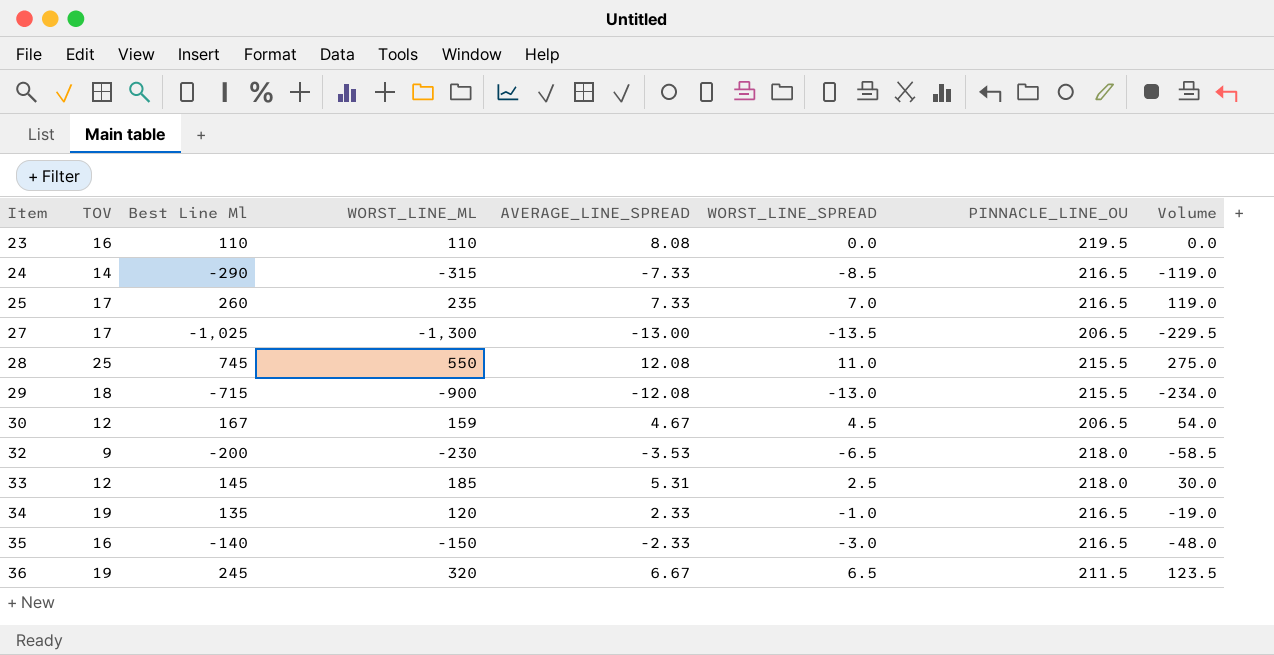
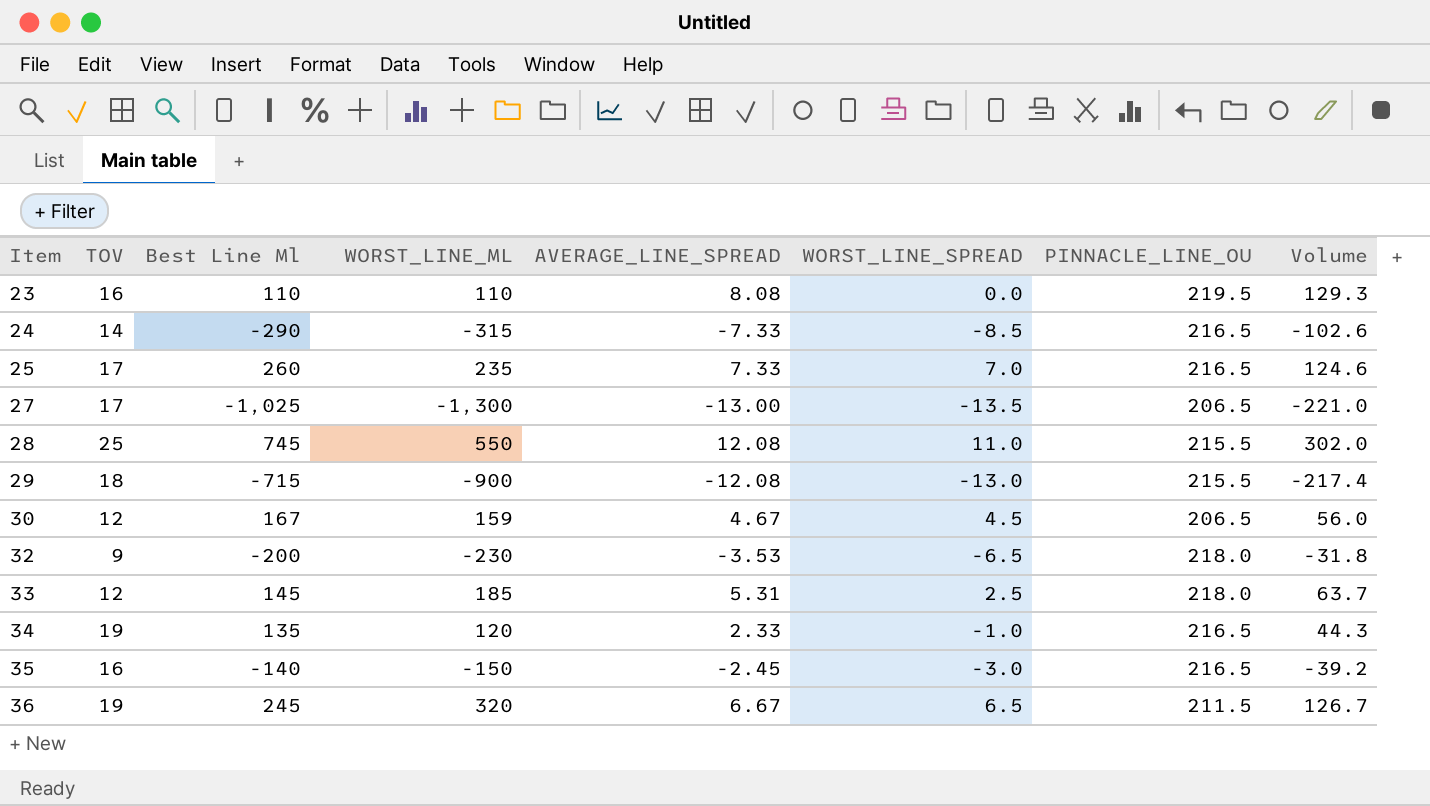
column Volume | formula: [TOV] * [WORST_LINE_SPREAD] -> [TOV] * [AVERAGE_LINE_SPREAD]
35 | AVERAGE_LINE_SPREAD: -2.33 -> -2.45

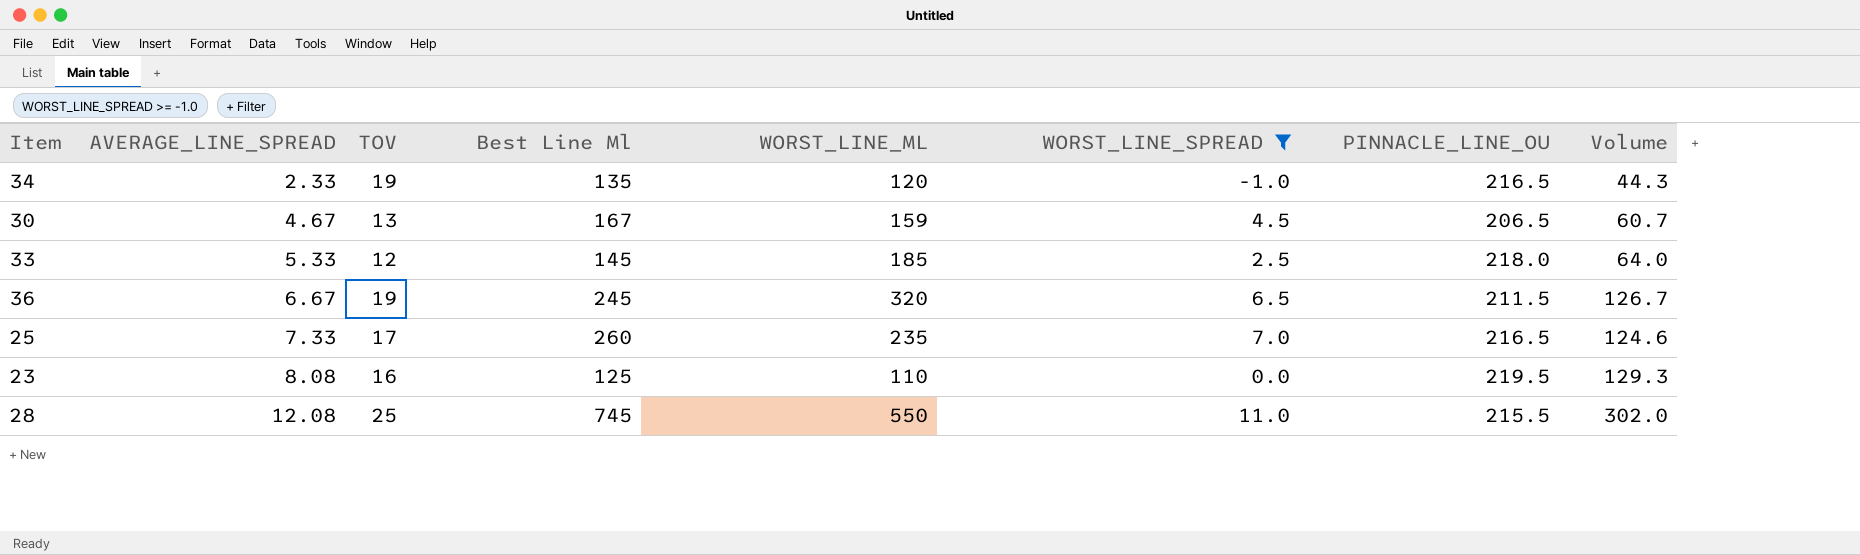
filter: none -> WORST_LINE_SPREAD >= -1.0
row order: Item ascending -> AVERAGE_LINE_SPREAD ascending
column AVERAGE_LINE_SPREAD | position: 5 -> 2
30 | TOV: 12 -> 13
30 | Volume: 56.0 -> 60.7
33 | AVERAGE_LINE_SPREAD: 5.31 -> 5.33
33 | Volume: 63.7 -> 64.0
23 | Best Line Ml: 110 -> 125

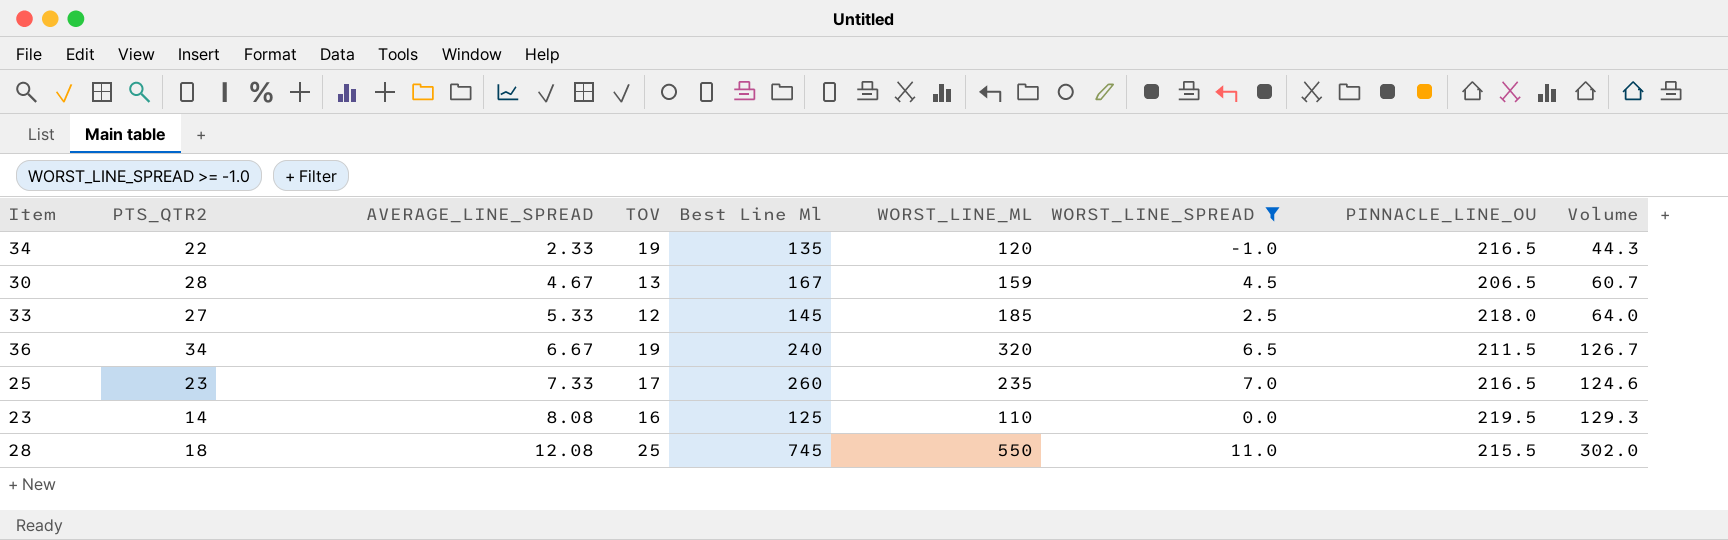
column PTS_QTR2 | position: none -> 2
36 | Best Line Ml: 245 -> 240

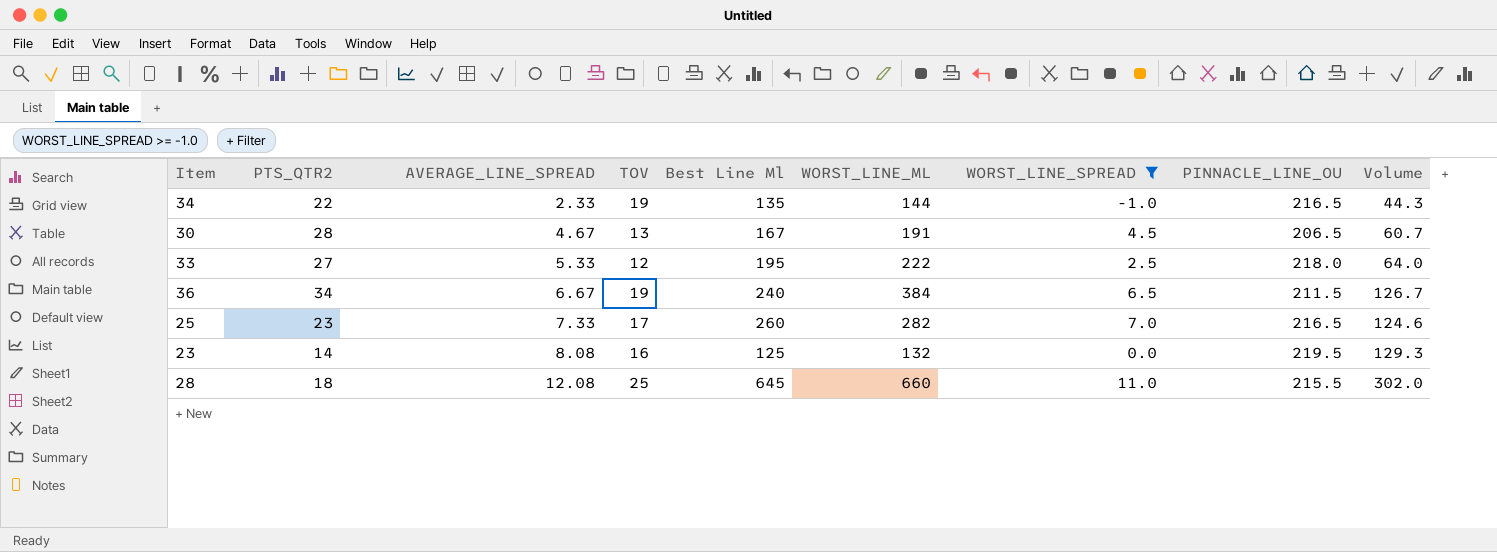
34 | WORST_LINE_ML: 120 -> 144
30 | WORST_LINE_ML: 159 -> 191
33 | Best Line Ml: 145 -> 195
33 | WORST_LINE_ML: 185 -> 222
36 | WORST_LINE_ML: 320 -> 384
25 | WORST_LINE_ML: 235 -> 282
23 | WORST_LINE_ML: 110 -> 132
28 | Best Line Ml: 745 -> 645
28 | WORST_LINE_ML: 550 -> 660

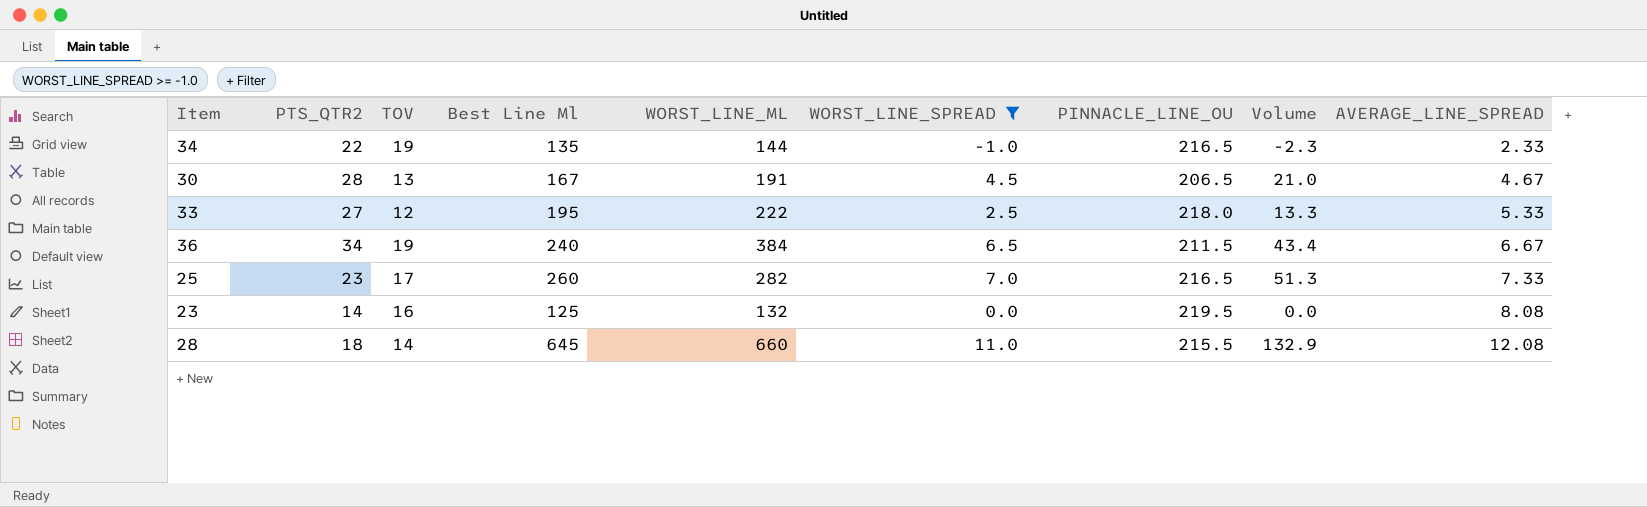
column Volume | formula: [AVERAGE_LINE_SPREAD] * [TOV] -> [WORST_LINE_SPREAD] * [AVERAGE_LINE_SPREAD]
column AVERAGE_LINE_SPREAD | position: 3 -> 9
28 | TOV: 25 -> 14

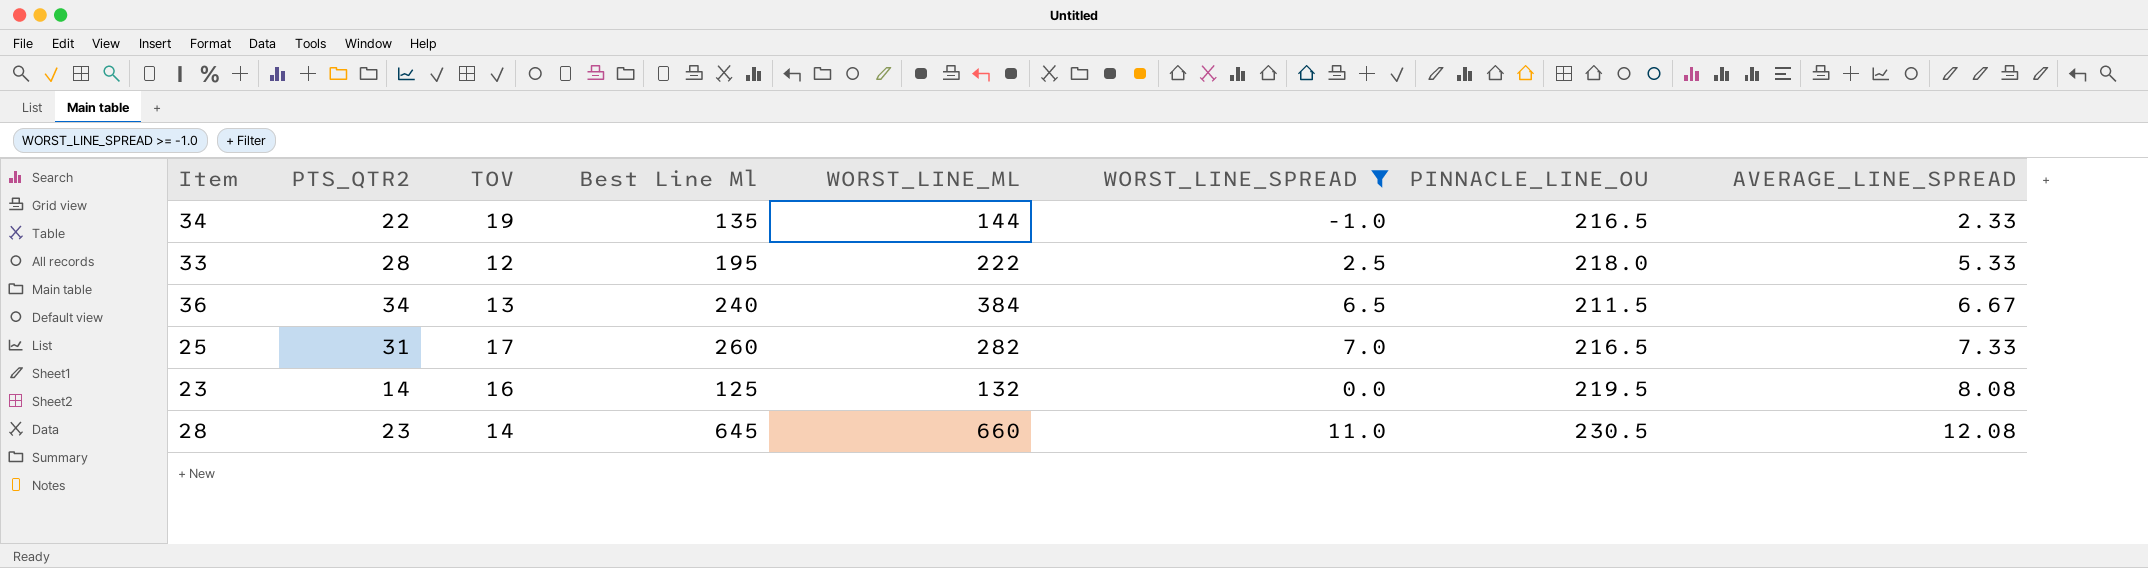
column Volume | formula: [WORST_LINE_SPREAD] * [AVERAGE_LINE_SPREAD] -> none
row 30: 28 | 13 | 167 | 191 | 4.5 | 206.5 | 21.0 | 4.67 -> none
33 | PTS_QTR2: 27 -> 28
36 | TOV: 19 -> 13
25 | PTS_QTR2: 23 -> 31
28 | PTS_QTR2: 18 -> 23
28 | PINNACLE_LINE_OU: 215.5 -> 230.5

